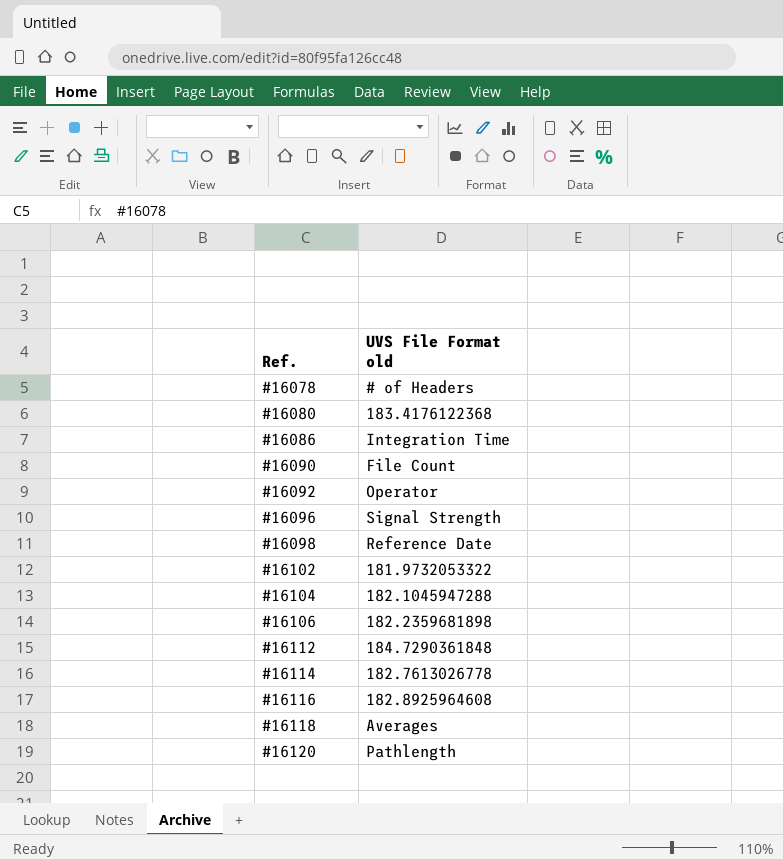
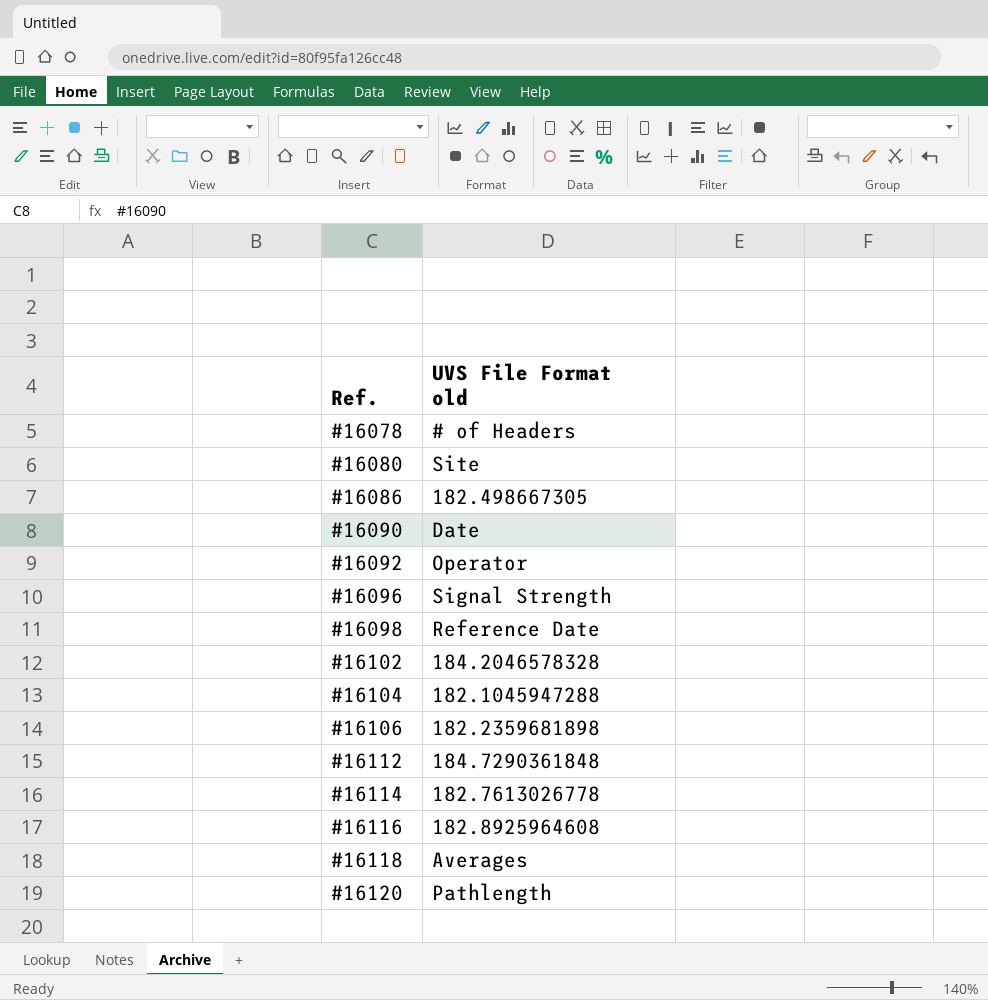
#16080 | UVS File Format old: 183.4176122368 -> Site
#16086 | UVS File Format old: Integration Time -> 182.498667305
#16090 | UVS File Format old: File Count -> Date
#16102 | UVS File Format old: 181.9732053322 -> 184.2046578328

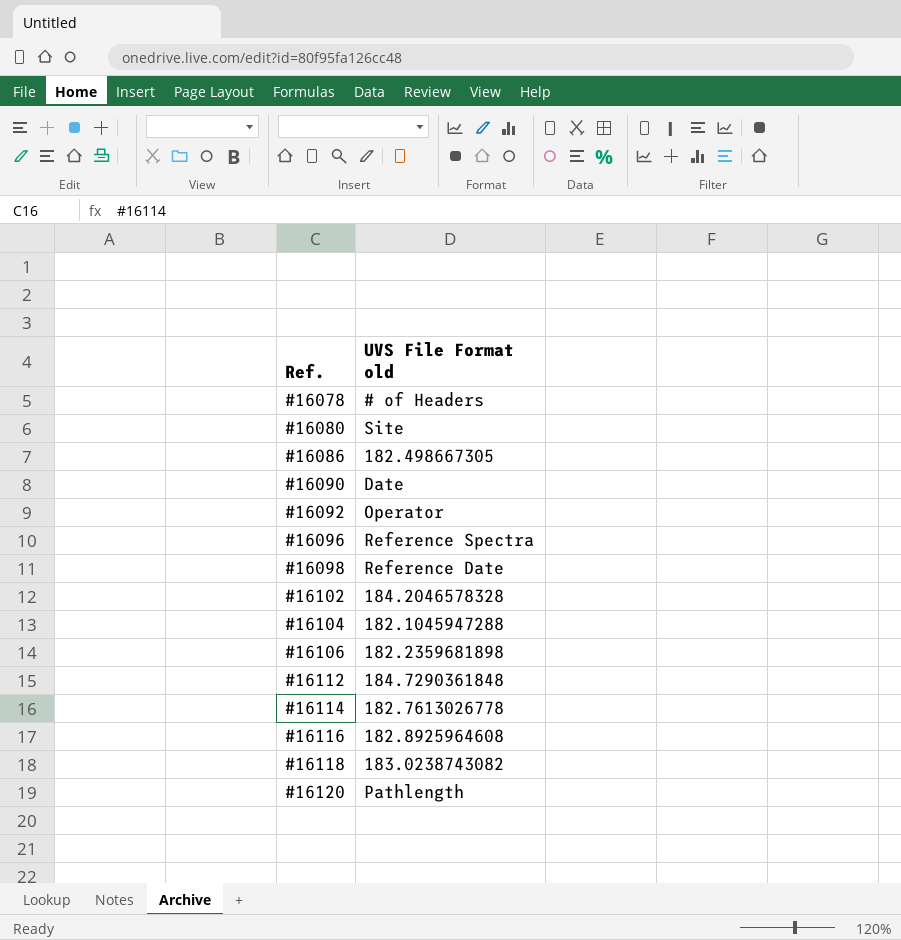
#16096 | UVS File Format old: Signal Strength -> Reference Spectra
#16118 | UVS File Format old: Averages -> 183.0238743082

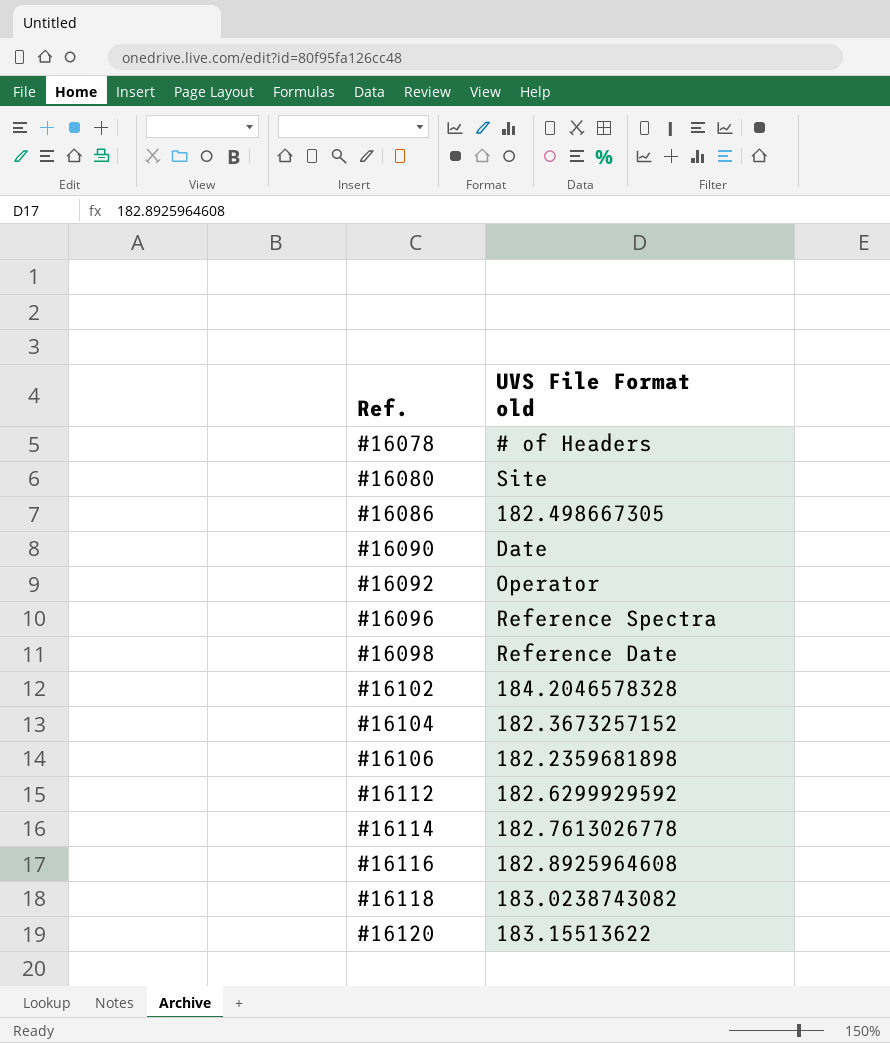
#16104 | UVS File Format old: 182.1045947288 -> 182.3673257152
#16112 | UVS File Format old: 184.7290361848 -> 182.6299929592
#16120 | UVS File Format old: Pathlength -> 183.15513622

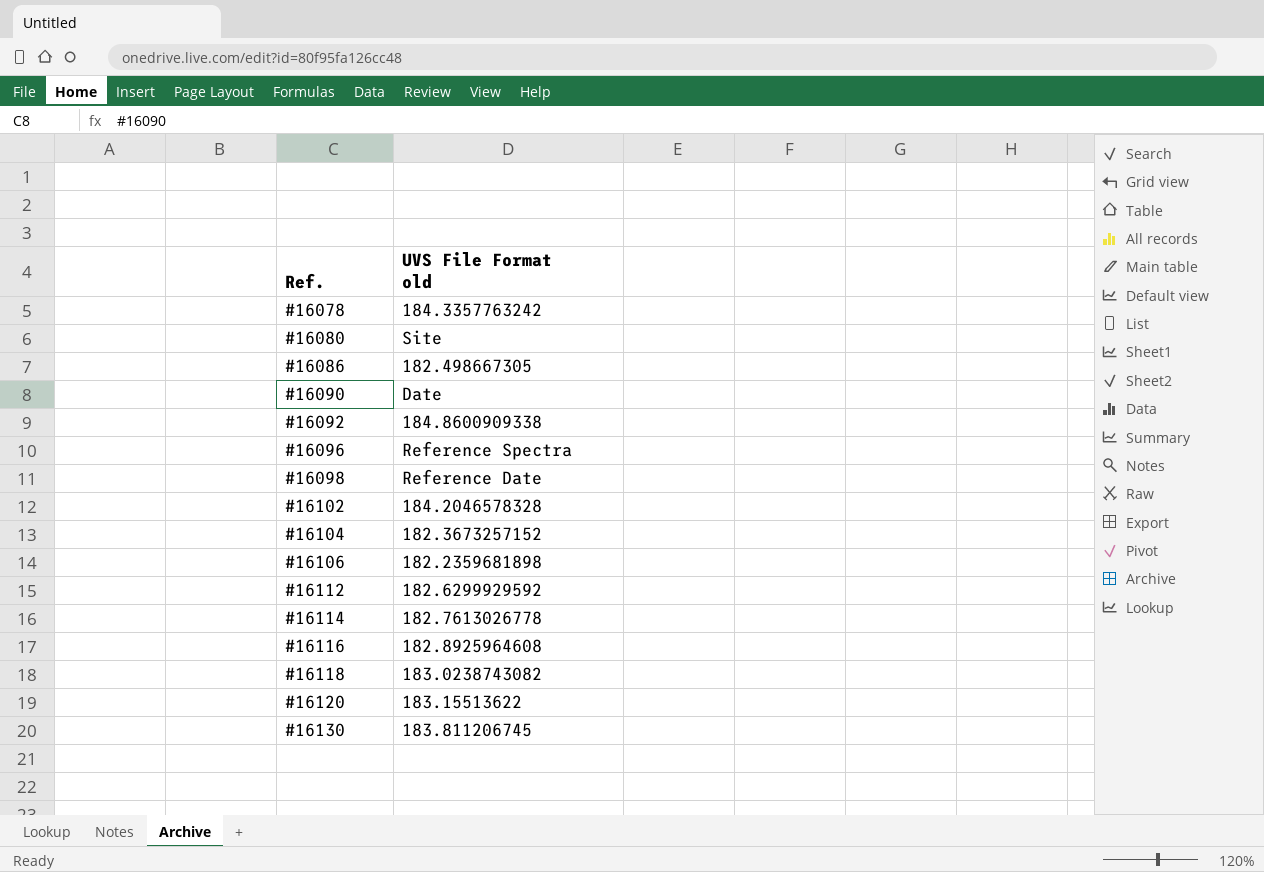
#16078 | UVS File Format old: # of Headers -> 184.3357763242
#16092 | UVS File Format old: Operator -> 184.8600909338
row #16130: none -> 183.811206745

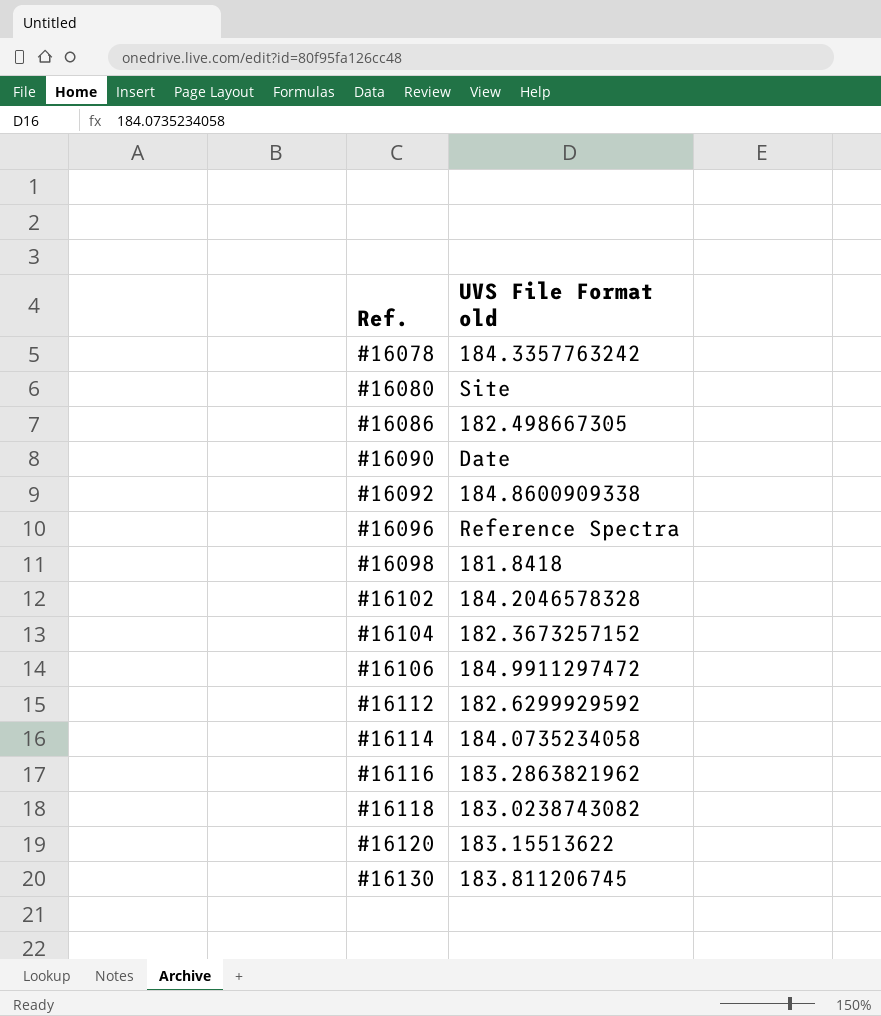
#16098 | UVS File Format old: Reference Date -> 181.8418
#16106 | UVS File Format old: 182.2359681898 -> 184.9911297472
#16114 | UVS File Format old: 182.7613026778 -> 184.0735234058
#16116 | UVS File Format old: 182.8925964608 -> 183.2863821962

